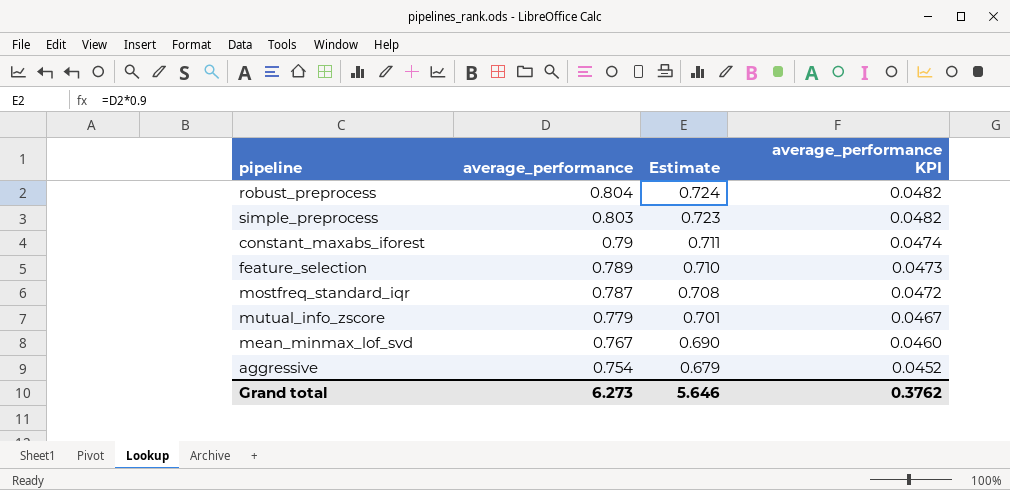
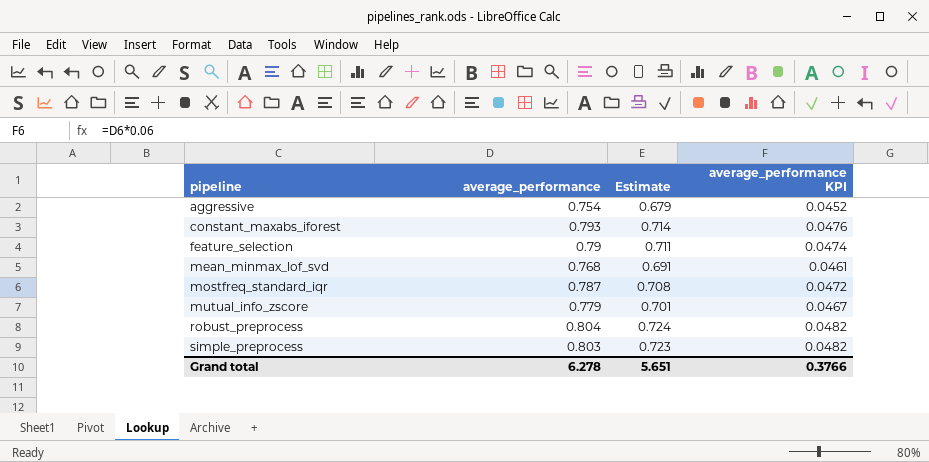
row order: average_performance descending -> pipeline ascending
constant_maxabs_iforest | average_performance: 0.79 -> 0.793
constant_maxabs_iforest | Estimate: 0.711 -> 0.714
constant_maxabs_iforest | average_performance KPI: 0.0474 -> 0.0476
feature_selection | average_performance: 0.789 -> 0.79
feature_selection | Estimate: 0.710 -> 0.711
feature_selection | average_performance KPI: 0.0473 -> 0.0474
mean_minmax_lof_svd | average_performance: 0.767 -> 0.768
mean_minmax_lof_svd | Estimate: 0.690 -> 0.691
mean_minmax_lof_svd | average_performance KPI: 0.0460 -> 0.0461
Grand total | average_performance: 6.273 -> 6.278
Grand total | Estimate: 5.646 -> 5.651
Grand total | average_performance KPI: 0.3762 -> 0.3766

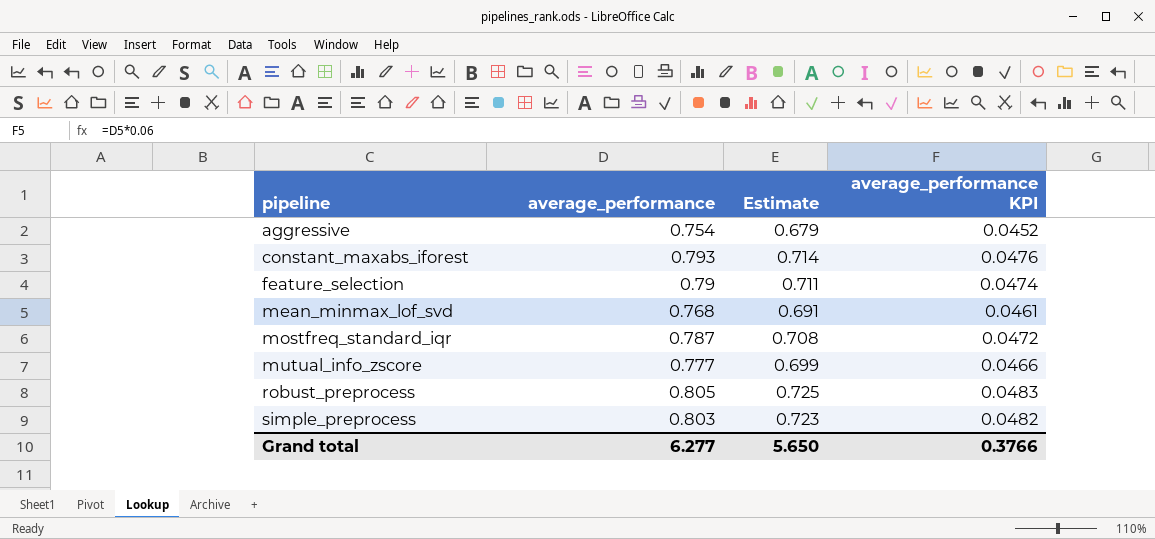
mutual_info_zscore | average_performance: 0.779 -> 0.777
mutual_info_zscore | Estimate: 0.701 -> 0.699
mutual_info_zscore | average_performance KPI: 0.0467 -> 0.0466
robust_preprocess | average_performance: 0.804 -> 0.805
robust_preprocess | Estimate: 0.724 -> 0.725
robust_preprocess | average_performance KPI: 0.0482 -> 0.0483
Grand total | average_performance: 6.278 -> 6.277
Grand total | Estimate: 5.651 -> 5.650

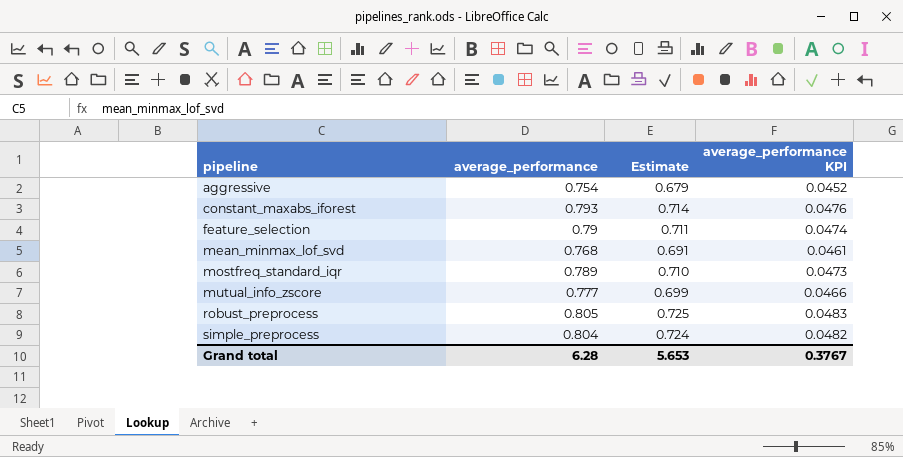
mostfreq_standard_iqr | average_performance: 0.787 -> 0.789
mostfreq_standard_iqr | Estimate: 0.708 -> 0.710
mostfreq_standard_iqr | average_performance KPI: 0.0472 -> 0.0473
simple_preprocess | average_performance: 0.803 -> 0.804
simple_preprocess | Estimate: 0.723 -> 0.724
Grand total | average_performance: 6.277 -> 6.28
Grand total | Estimate: 5.650 -> 5.653
Grand total | average_performance KPI: 0.3766 -> 0.3767

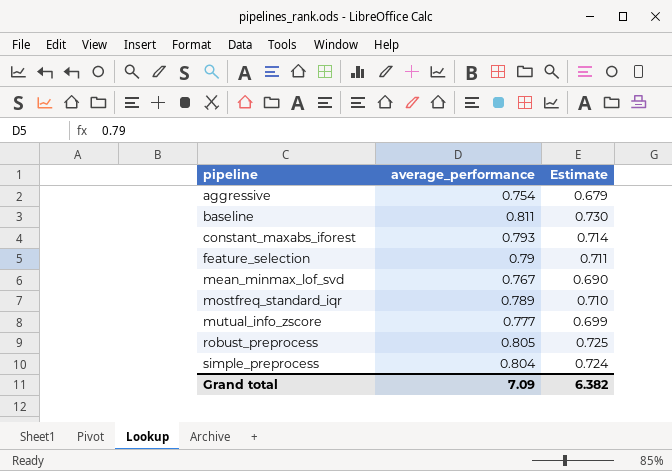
column average_performance KPI | formula: [average_performance] * 0.06 -> none
row baseline: none -> 0.811 | 0.730
mean_minmax_lof_svd | average_performance: 0.768 -> 0.767
mean_minmax_lof_svd | Estimate: 0.691 -> 0.690
Grand total | average_performance: 6.28 -> 7.09
Grand total | Estimate: 5.653 -> 6.382

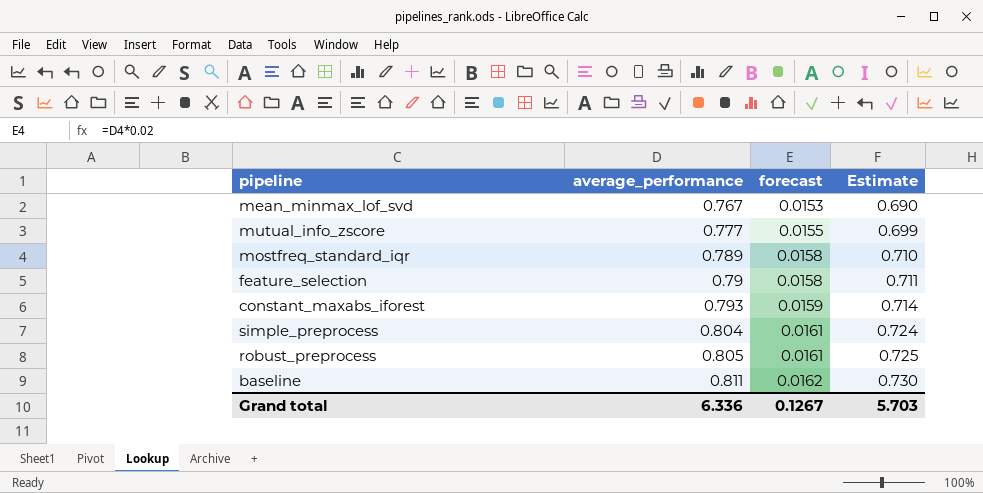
row order: pipeline ascending -> average_performance ascending
column forecast | formula: none -> [average_performance] * 0.02
row aggressive: 0.754 | 0.679 -> none
Grand total | average_performance: 7.09 -> 6.336
Grand total | Estimate: 6.382 -> 5.703

